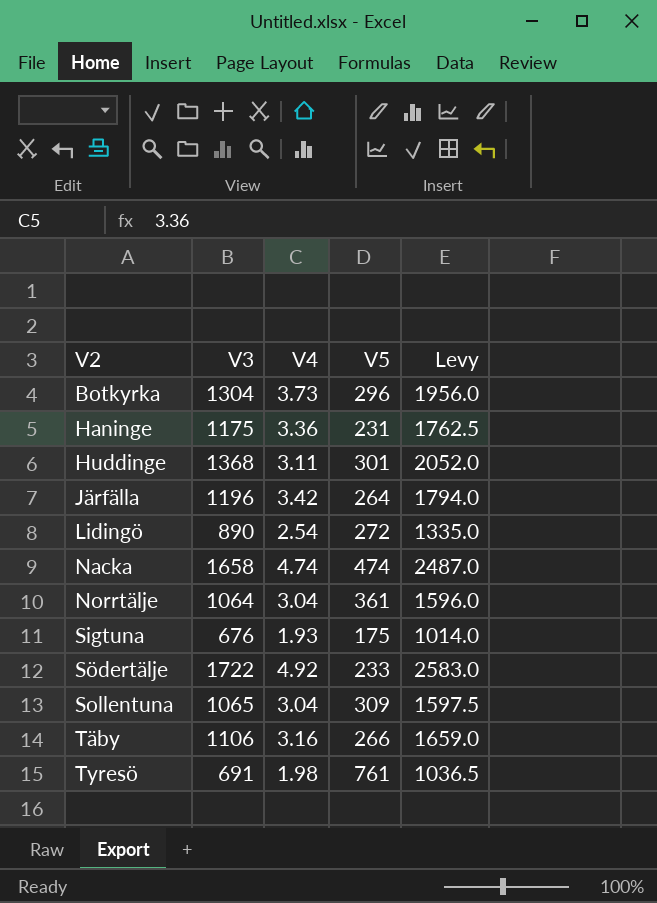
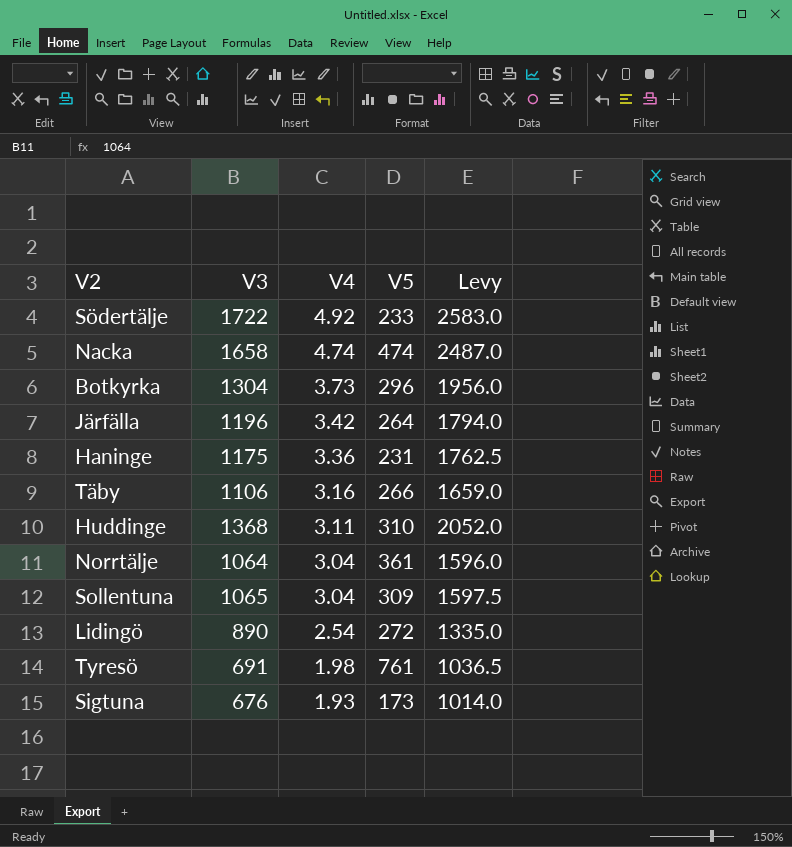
row order: V2 ascending -> V4 descending
Huddinge | V5: 301 -> 310
Sigtuna | V5: 175 -> 173

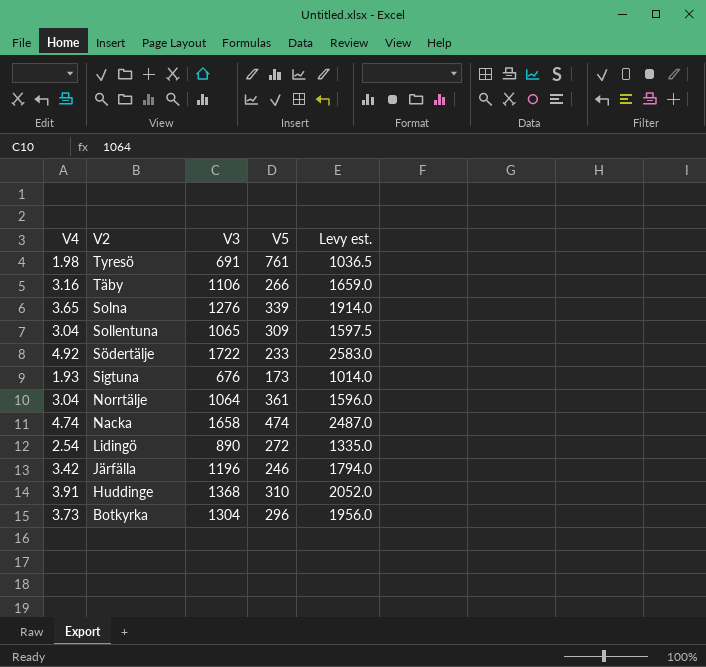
row order: V4 descending -> V2 descending
column V4 | position: 3 -> 1
column name: Levy -> Levy est.
row Haninge: 1175 | 3.36 | 231 | 1762.5 -> none
row Solna: none -> 3.65 | 1276 | 339 | 1914.0
Järfälla | V5: 264 -> 246
Huddinge | V4: 3.11 -> 3.91

